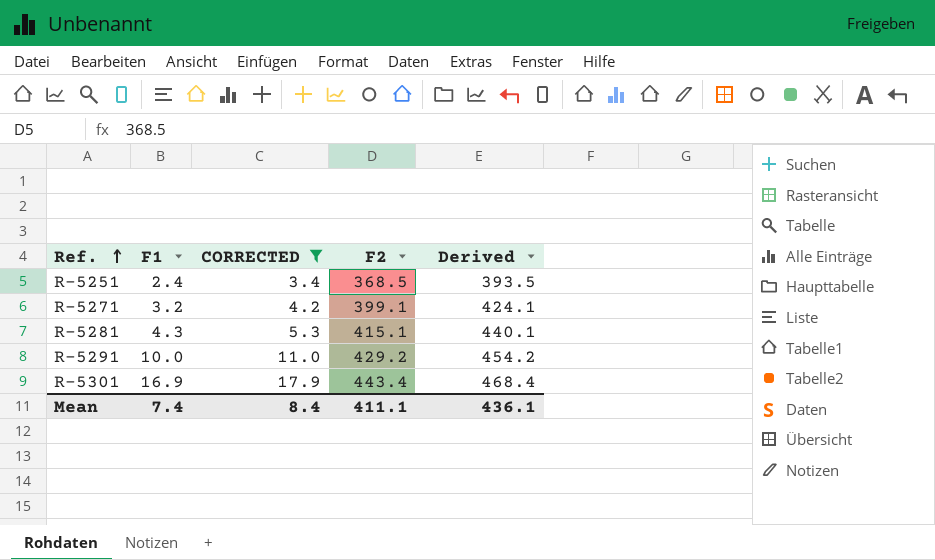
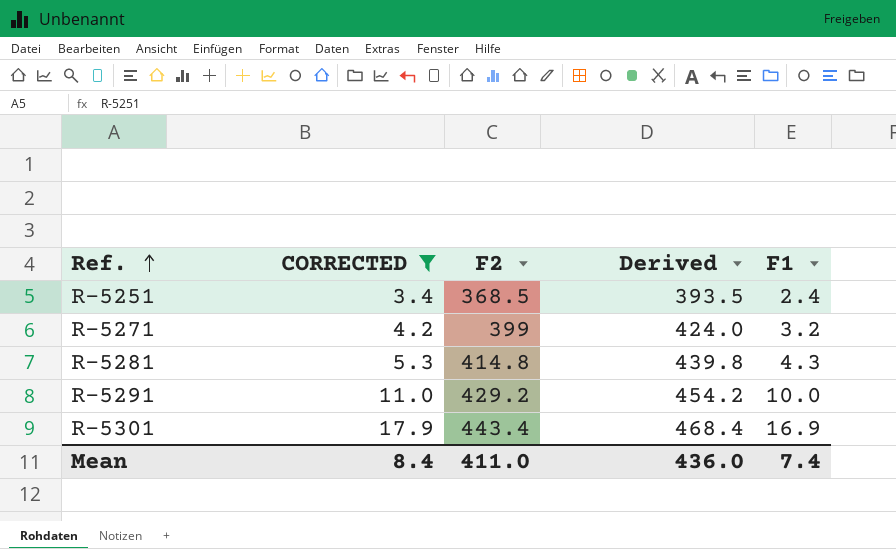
column F1 | position: 2 -> 5
R-5271 | F2: 399.1 -> 399
R-5271 | Derived: 424.1 -> 424.0
R-5281 | F2: 415.1 -> 414.8
R-5281 | Derived: 440.1 -> 439.8
Mean | F2: 411.1 -> 411.0
Mean | Derived: 436.1 -> 436.0

